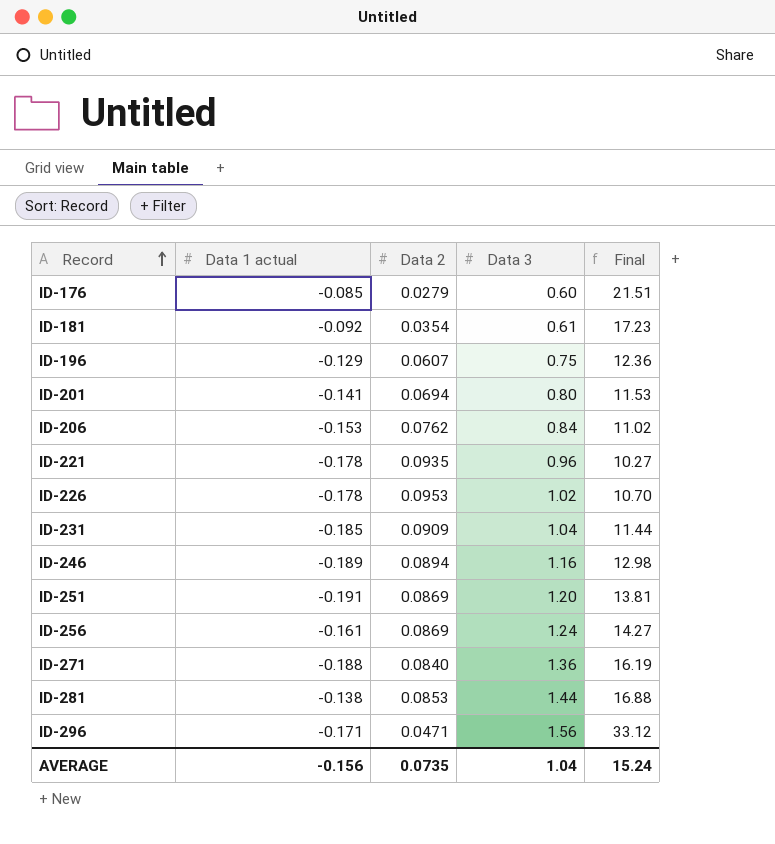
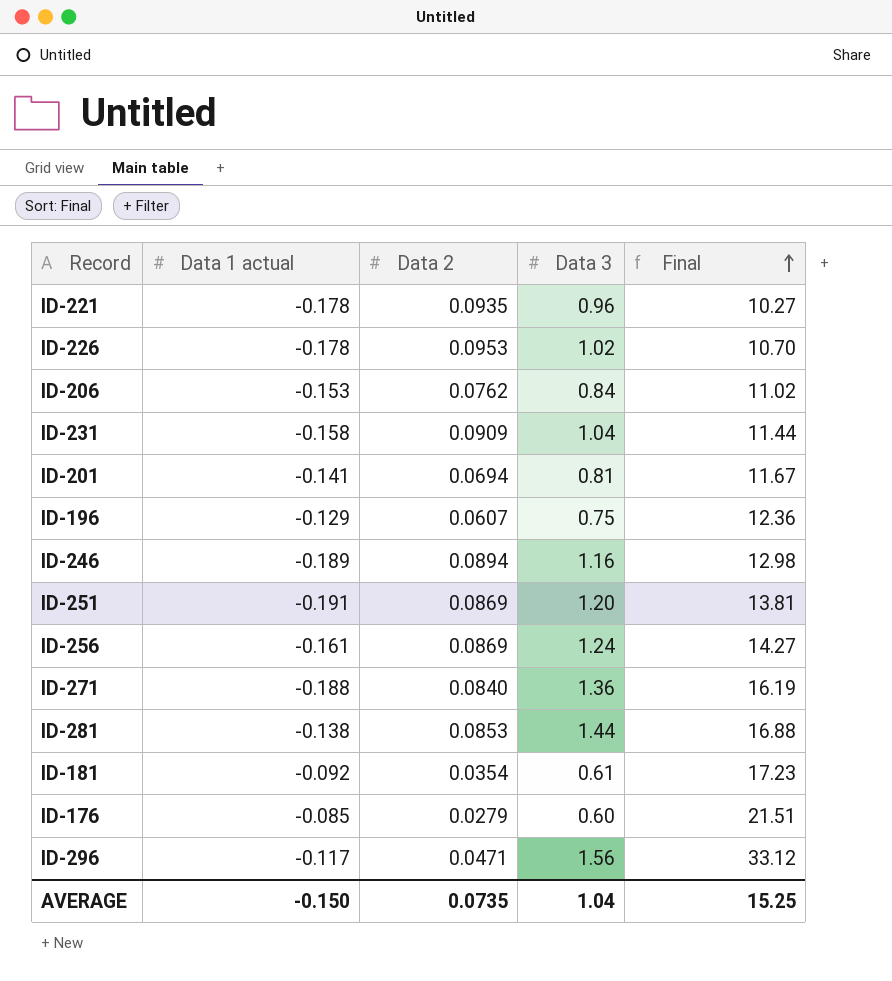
row order: Record ascending -> Final ascending
ID-231 | Data 1 actual: -0.185 -> -0.158
ID-201 | Data 3: 0.80 -> 0.81
ID-201 | Final: 11.53 -> 11.67
ID-296 | Data 1 actual: -0.171 -> -0.117
AVERAGE | Data 1 actual: -0.156 -> -0.150
AVERAGE | Final: 15.24 -> 15.25

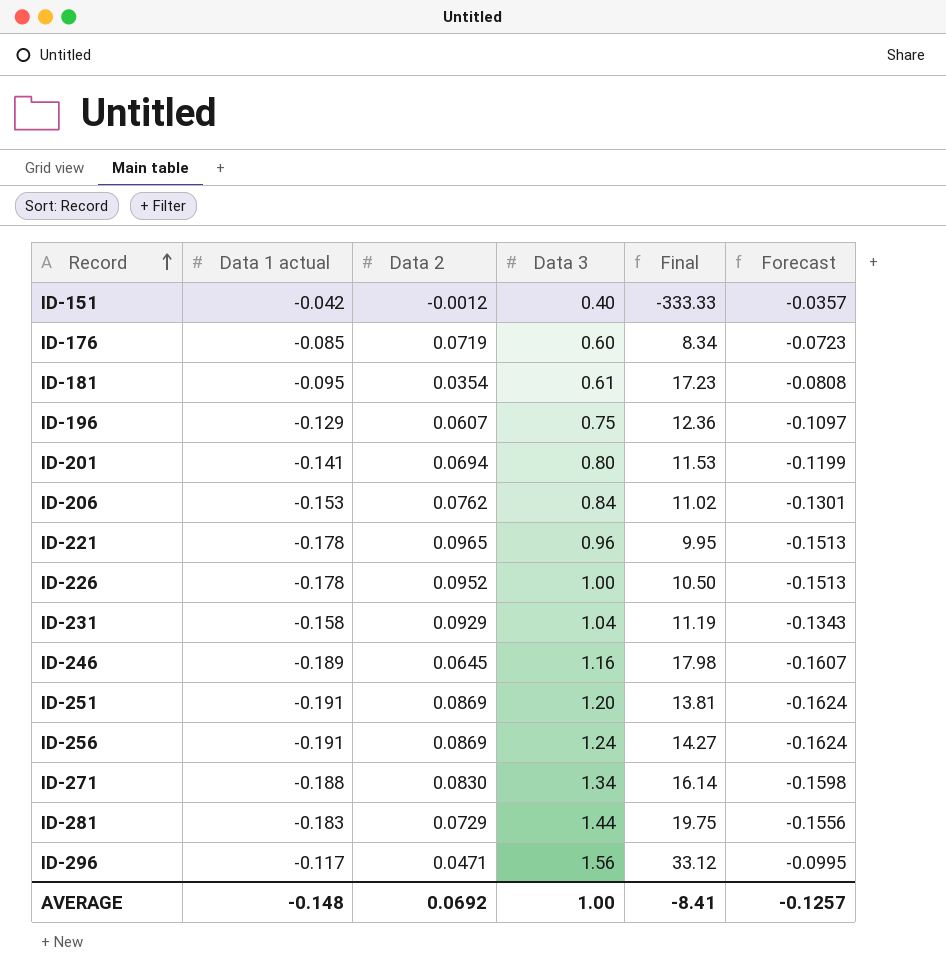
row order: Final ascending -> Record ascending
column Forecast | formula: none -> [Data 1 actual] * 0.85
row ID-151: none -> -0.042 | -0.0012 | 0.40 | -333.33 | -0.0357
ID-176 | Data 2: 0.0279 -> 0.0719
ID-176 | Final: 21.51 -> 8.34
ID-181 | Data 1 actual: -0.092 -> -0.095
ID-201 | Data 3: 0.81 -> 0.80
ID-201 | Final: 11.67 -> 11.53
ID-221 | Data 2: 0.0935 -> 0.0965
ID-221 | Final: 10.27 -> 9.95
ID-226 | Data 2: 0.0953 -> 0.0952
ID-226 | Data 3: 1.02 -> 1.00
ID-226 | Final: 10.70 -> 10.50
ID-231 | Data 2: 0.0909 -> 0.0929
ID-231 | Final: 11.44 -> 11.19
ID-246 | Data 2: 0.0894 -> 0.0645
ID-246 | Final: 12.98 -> 17.98
ID-256 | Data 1 actual: -0.161 -> -0.191
ID-271 | Data 2: 0.0840 -> 0.0830
ID-271 | Data 3: 1.36 -> 1.34
ID-271 | Final: 16.19 -> 16.14
ID-281 | Data 1 actual: -0.138 -> -0.183
ID-281 | Data 2: 0.0853 -> 0.0729
ID-281 | Final: 16.88 -> 19.75
AVERAGE | Data 1 actual: -0.150 -> -0.148
AVERAGE | Data 2: 0.0735 -> 0.0692
AVERAGE | Data 3: 1.04 -> 1.00
AVERAGE | Final: 15.25 -> -8.41

